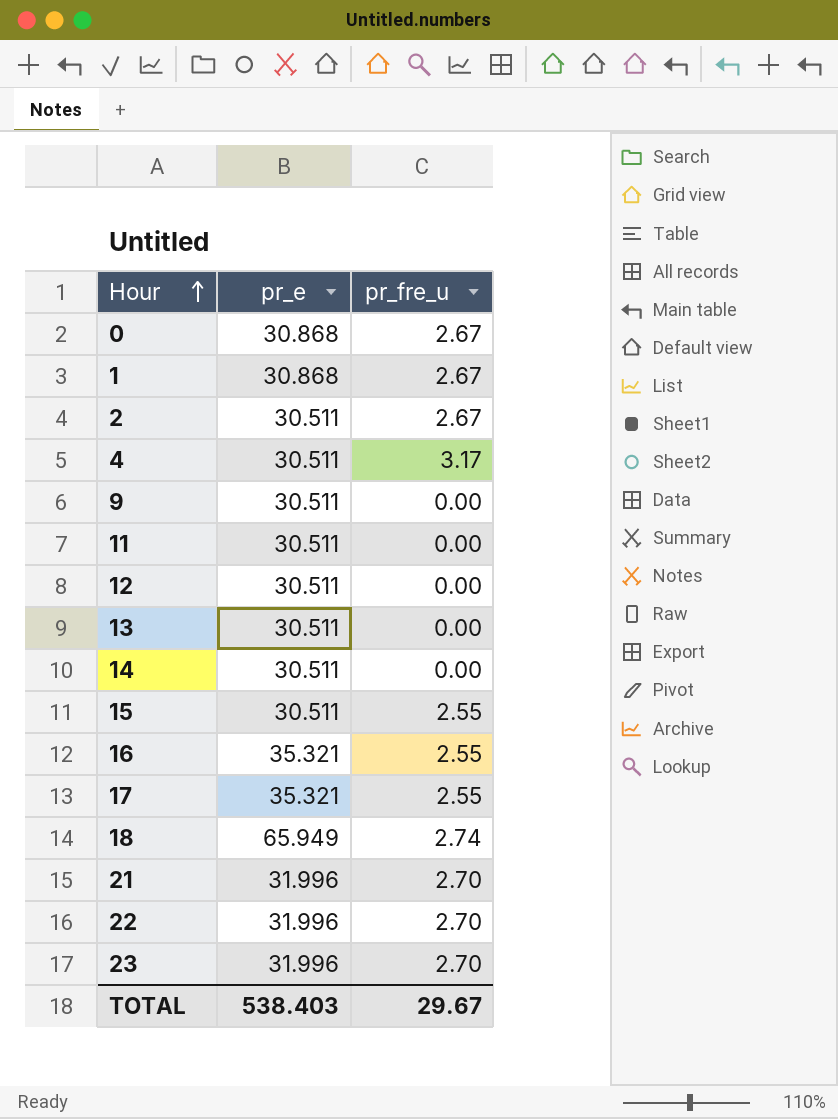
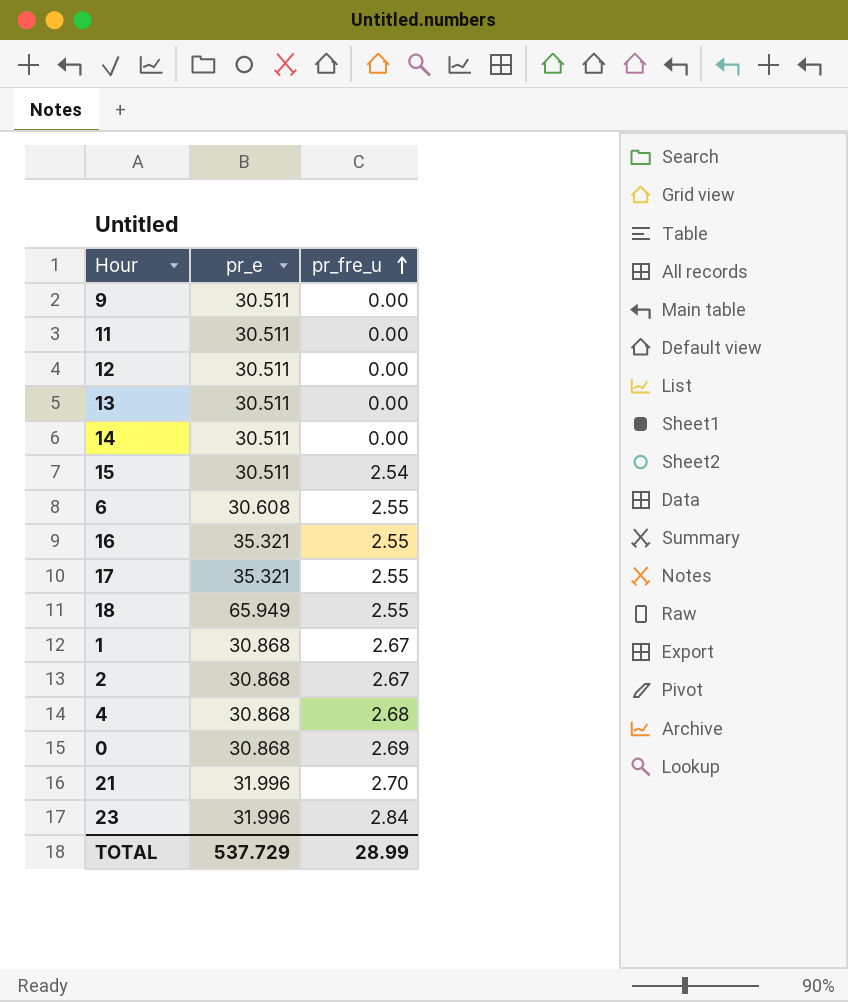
row order: Hour ascending -> pr_fre_u ascending
row 22: 31.996 | 2.70 -> none
15 | pr_fre_u: 2.55 -> 2.54
row 6: none -> 30.608 | 2.55
18 | pr_fre_u: 2.74 -> 2.55
2 | pr_e: 30.511 -> 30.868
4 | pr_e: 30.511 -> 30.868
4 | pr_fre_u: 3.17 -> 2.68
0 | pr_fre_u: 2.67 -> 2.69
23 | pr_fre_u: 2.70 -> 2.84
TOTAL | pr_e: 538.403 -> 537.729
TOTAL | pr_fre_u: 29.67 -> 28.99

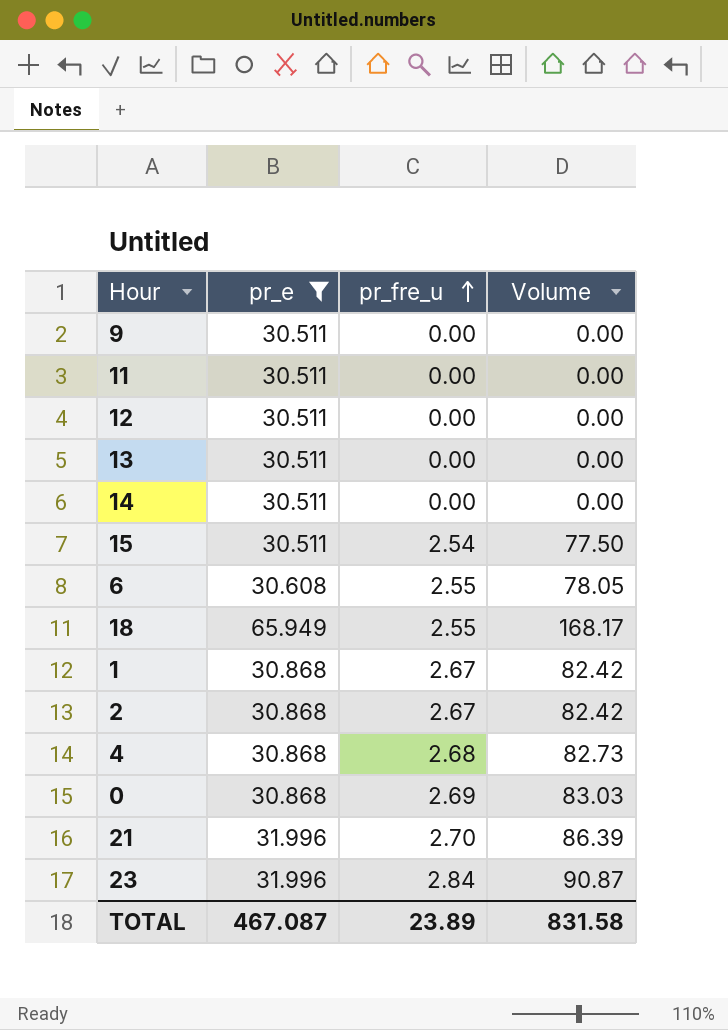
filter: none -> pr_e != 35.321
column Volume | formula: none -> [pr_e] * [pr_fre_u]
TOTAL | pr_e: 537.729 -> 467.087
TOTAL | pr_fre_u: 28.99 -> 23.89

